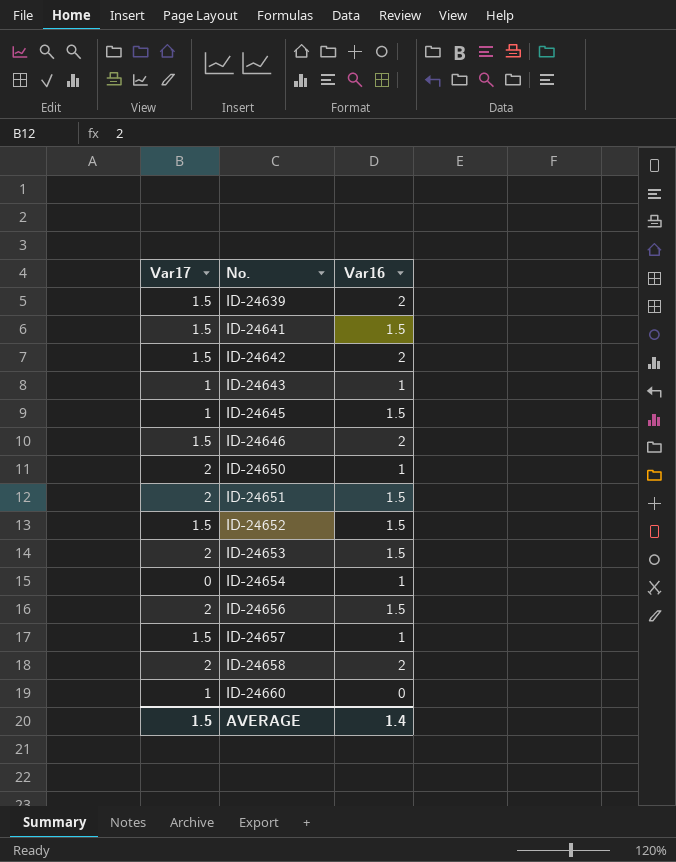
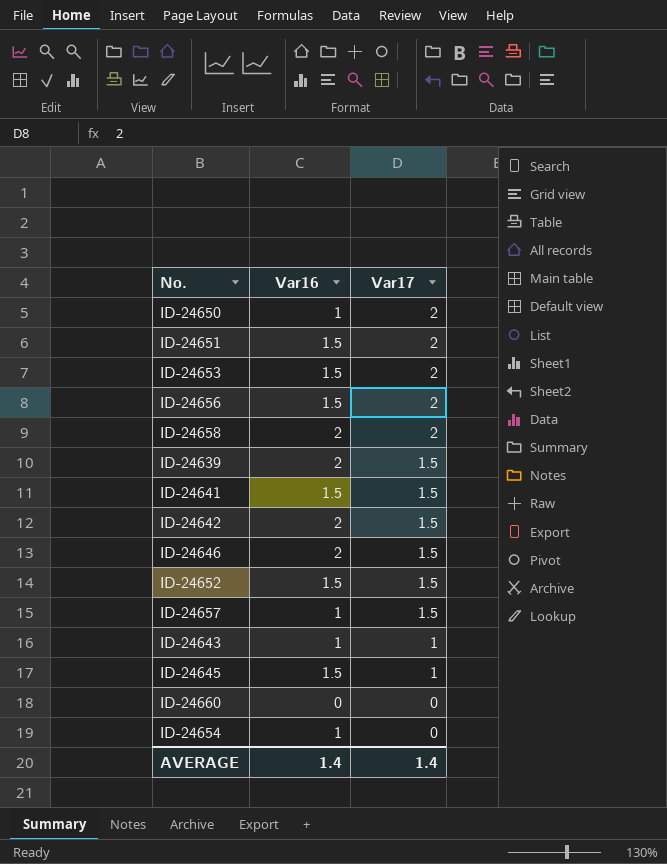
row order: No. ascending -> Var17 descending
column Var17 | position: 1 -> 3
ID-24660 | Var17: 1 -> 0
AVERAGE | Var17: 1.5 -> 1.4

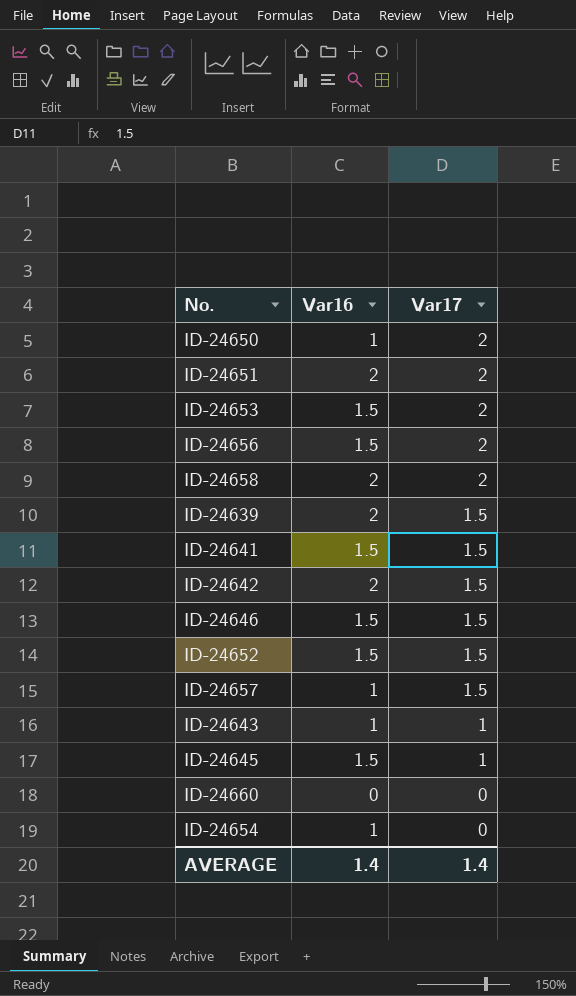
ID-24651 | Var16: 1.5 -> 2
ID-24646 | Var16: 2 -> 1.5

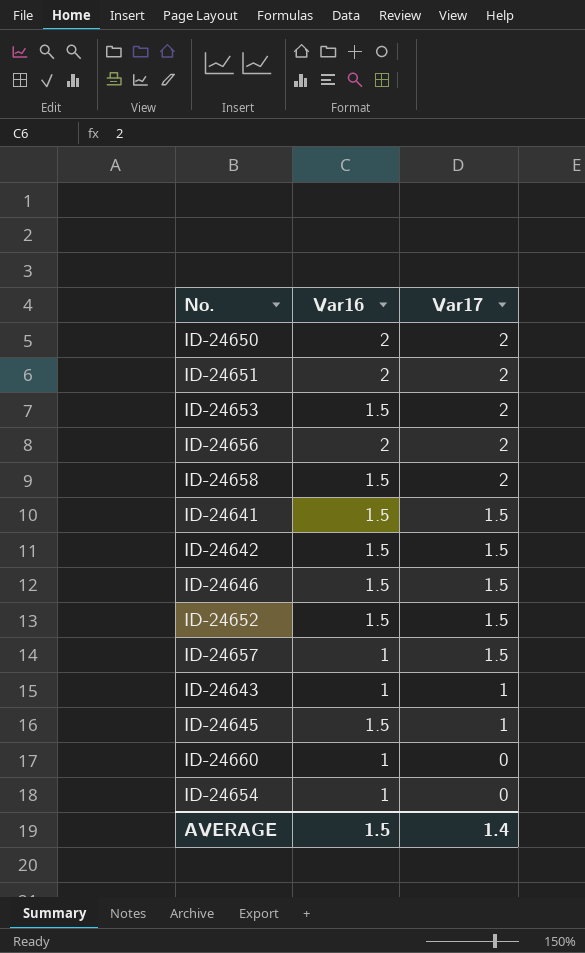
row ID-24639: 2 | 1.5 -> none
ID-24650 | Var16: 1 -> 2
ID-24656 | Var16: 1.5 -> 2
ID-24658 | Var16: 2 -> 1.5
ID-24642 | Var16: 2 -> 1.5
ID-24660 | Var16: 0 -> 1
AVERAGE | Var16: 1.4 -> 1.5

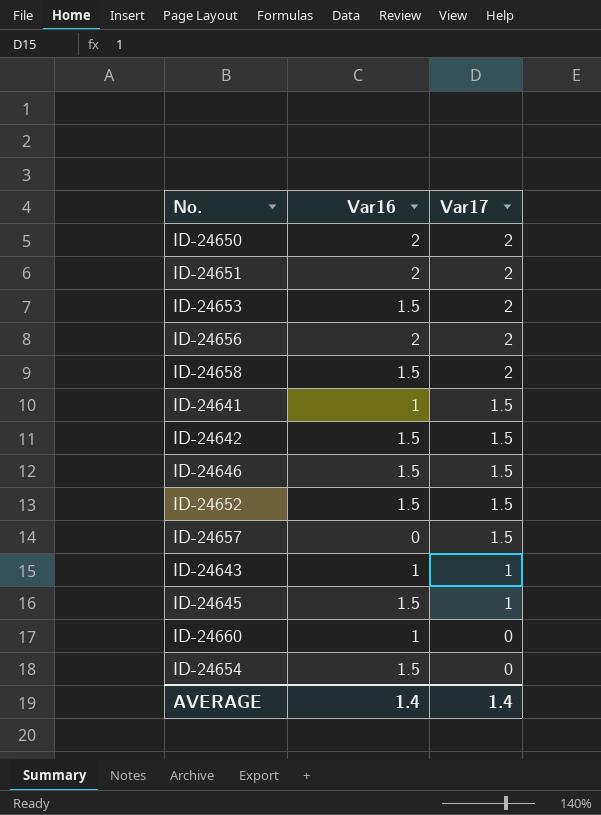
ID-24641 | Var16: 1.5 -> 1
ID-24657 | Var16: 1 -> 0
ID-24654 | Var16: 1 -> 1.5
AVERAGE | Var16: 1.5 -> 1.4

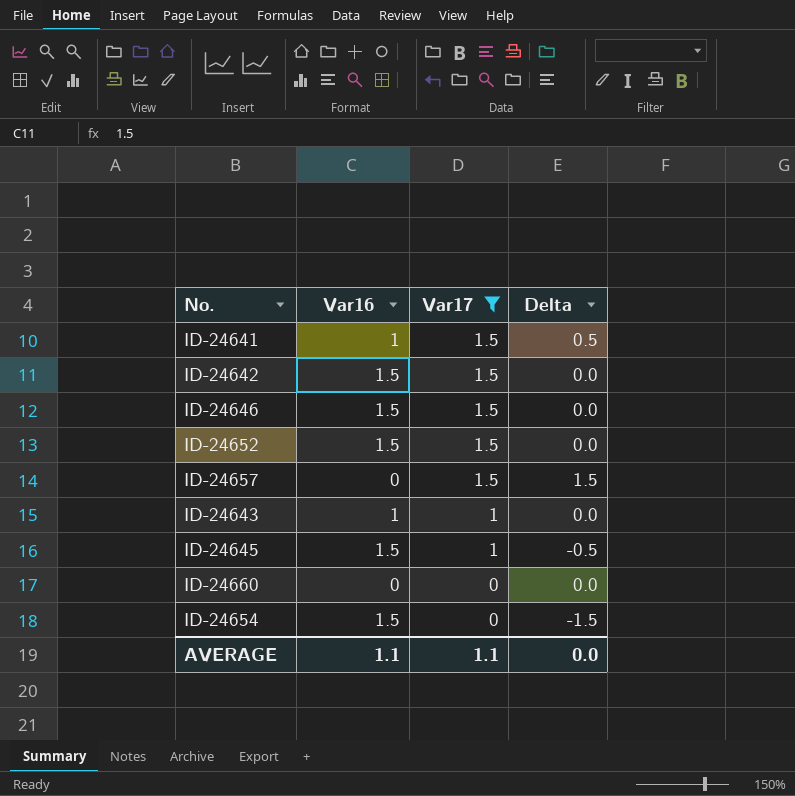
filter: none -> Var17 != 2
column Delta | formula: none -> [Var17] - [Var16]
ID-24660 | Var16: 1 -> 0
AVERAGE | Var16: 1.4 -> 1.1
AVERAGE | Var17: 1.4 -> 1.1

